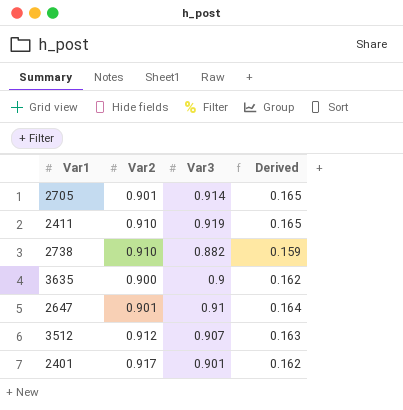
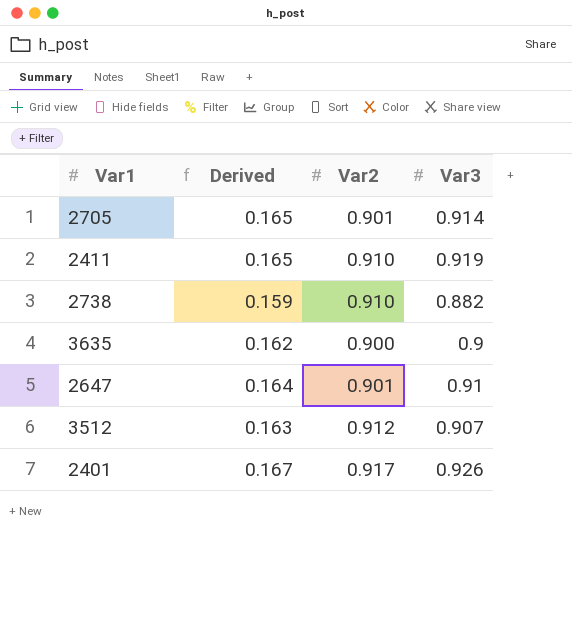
column Derived | position: 4 -> 2
2401 | Derived: 0.162 -> 0.167
2401 | Var3: 0.901 -> 0.926

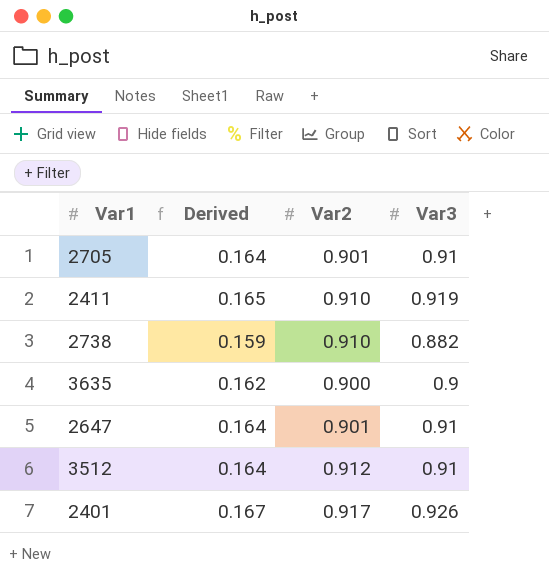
2705 | Derived: 0.165 -> 0.164
2705 | Var3: 0.914 -> 0.91
3512 | Derived: 0.163 -> 0.164
3512 | Var3: 0.907 -> 0.91

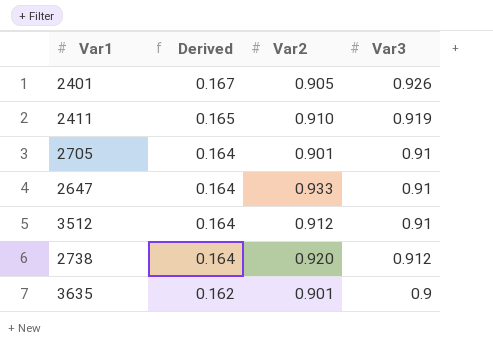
row order: none -> Derived descending
2401 | Var2: 0.917 -> 0.905
2647 | Var2: 0.901 -> 0.933
2738 | Derived: 0.159 -> 0.164
2738 | Var2: 0.910 -> 0.920
2738 | Var3: 0.882 -> 0.912
3635 | Var2: 0.900 -> 0.901

